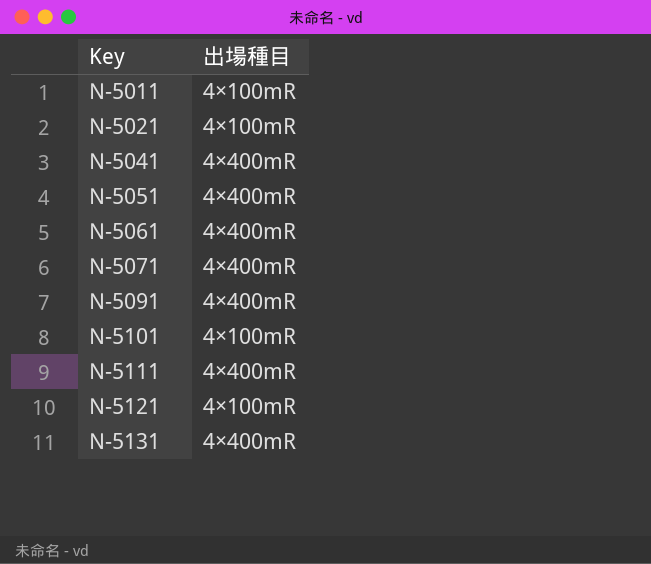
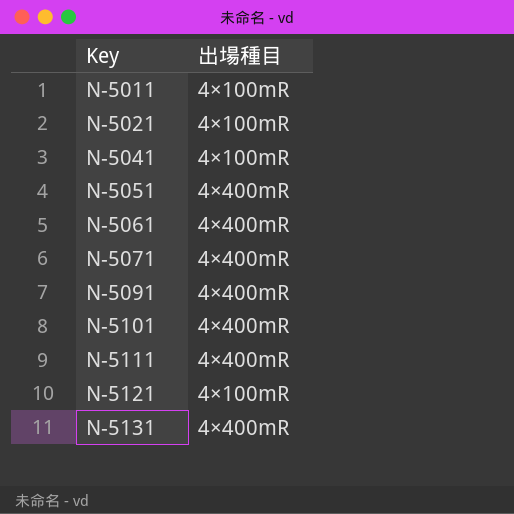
N-5041 | 出場種目: 4×400mR -> 4×100mR
N-5101 | 出場種目: 4×100mR -> 4×400mR

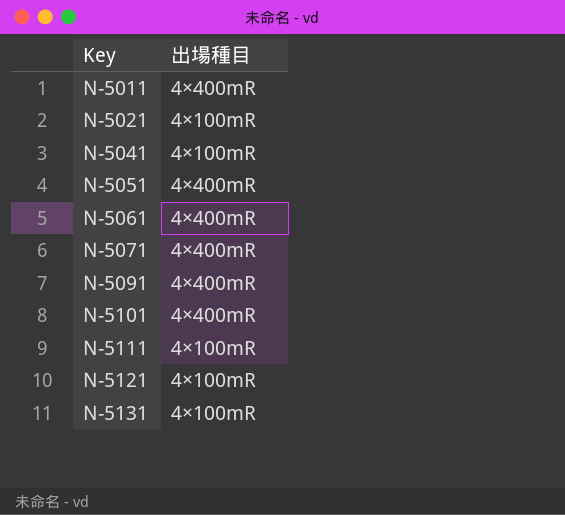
N-5011 | 出場種目: 4×100mR -> 4×400mR
N-5111 | 出場種目: 4×400mR -> 4×100mR
N-5131 | 出場種目: 4×400mR -> 4×100mR

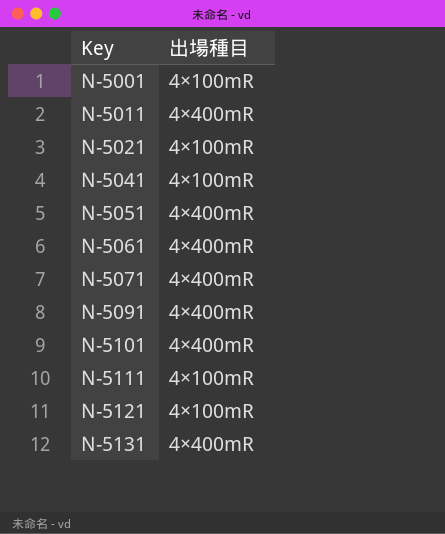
row N-5001: none -> 4×100mR
N-5131 | 出場種目: 4×100mR -> 4×400mR

